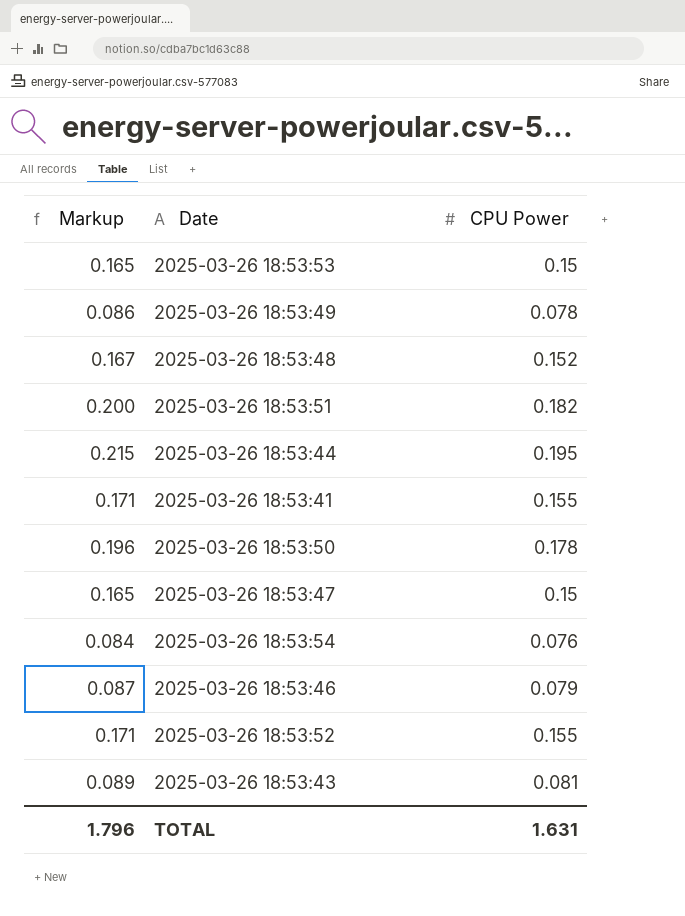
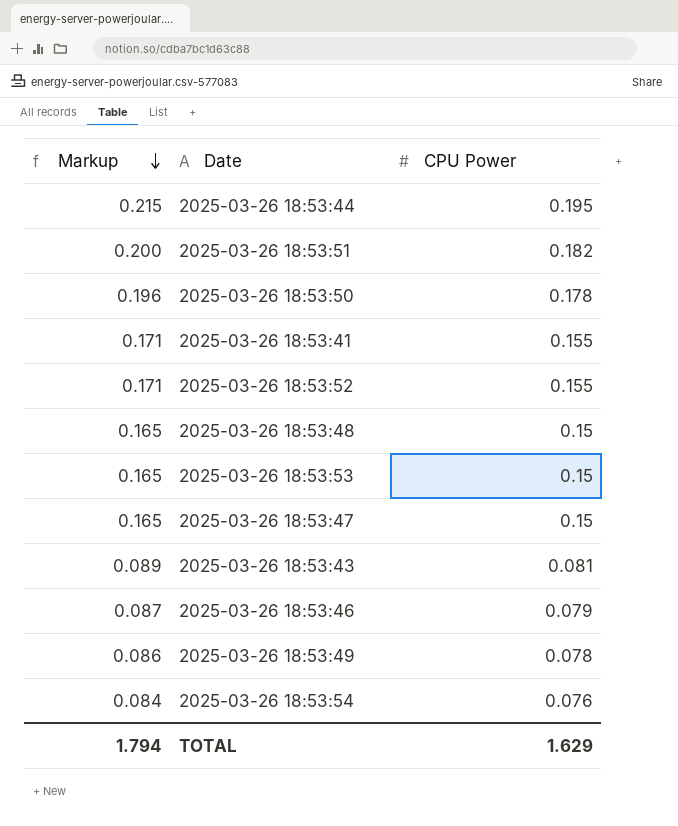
row order: none -> Markup descending
2025-03-26 18:53:48 | Markup: 0.167 -> 0.165
2025-03-26 18:53:48 | CPU Power: 0.152 -> 0.15
TOTAL | Markup: 1.796 -> 1.794
TOTAL | CPU Power: 1.631 -> 1.629

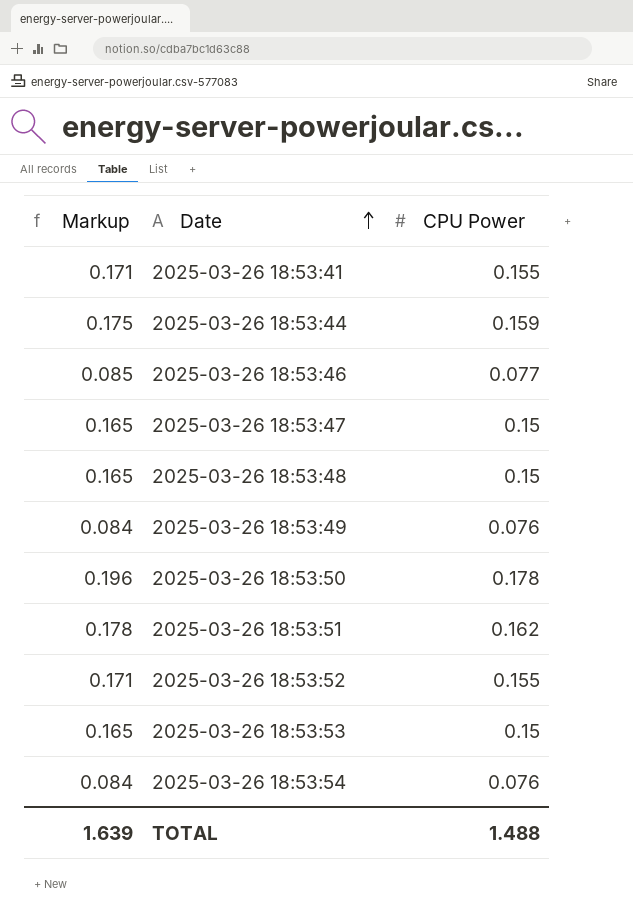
row order: Markup descending -> Date ascending
row 2025-03-26 18:53:43: 0.089 | 0.081 -> none
2025-03-26 18:53:44 | Markup: 0.215 -> 0.175
2025-03-26 18:53:44 | CPU Power: 0.195 -> 0.159
2025-03-26 18:53:46 | Markup: 0.087 -> 0.085
2025-03-26 18:53:46 | CPU Power: 0.079 -> 0.077
2025-03-26 18:53:49 | Markup: 0.086 -> 0.084
2025-03-26 18:53:49 | CPU Power: 0.078 -> 0.076
2025-03-26 18:53:51 | Markup: 0.200 -> 0.178
2025-03-26 18:53:51 | CPU Power: 0.182 -> 0.162
TOTAL | Markup: 1.794 -> 1.639
TOTAL | CPU Power: 1.629 -> 1.488

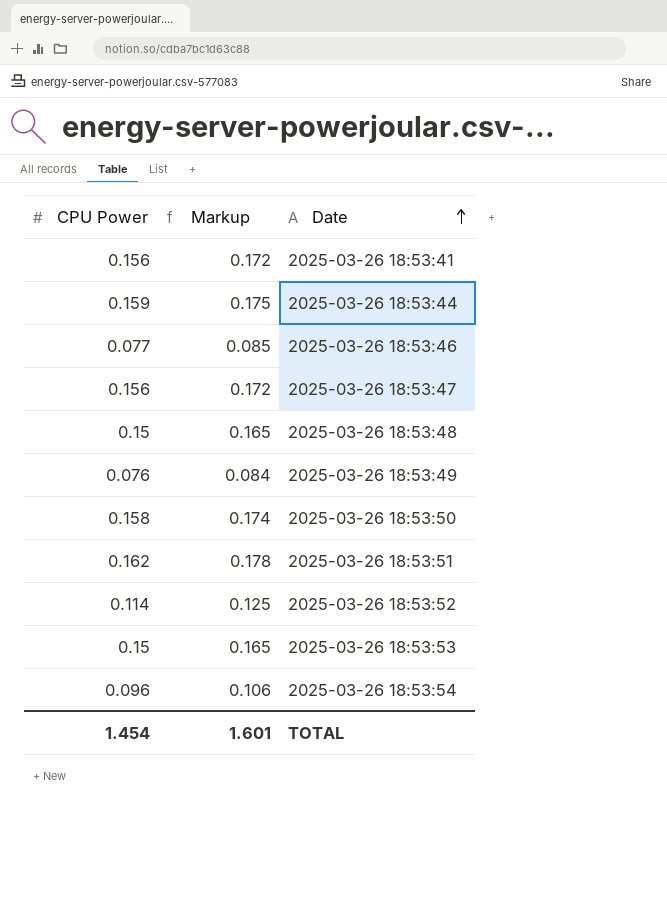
column CPU Power | position: 3 -> 1
2025-03-26 18:53:41 | CPU Power: 0.155 -> 0.156
2025-03-26 18:53:41 | Markup: 0.171 -> 0.172
2025-03-26 18:53:47 | CPU Power: 0.15 -> 0.156
2025-03-26 18:53:47 | Markup: 0.165 -> 0.172
2025-03-26 18:53:50 | CPU Power: 0.178 -> 0.158
2025-03-26 18:53:50 | Markup: 0.196 -> 0.174
2025-03-26 18:53:52 | CPU Power: 0.155 -> 0.114
2025-03-26 18:53:52 | Markup: 0.171 -> 0.125
2025-03-26 18:53:54 | CPU Power: 0.076 -> 0.096
2025-03-26 18:53:54 | Markup: 0.084 -> 0.106
TOTAL | CPU Power: 1.488 -> 1.454
TOTAL | Markup: 1.639 -> 1.601

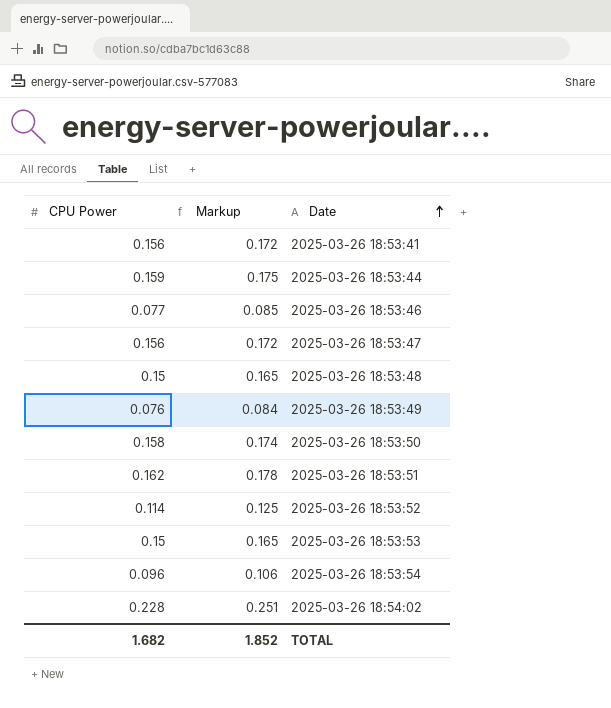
row 2025-03-26 18:54:02: none -> 0.228 | 0.251
TOTAL | CPU Power: 1.454 -> 1.682
TOTAL | Markup: 1.601 -> 1.852

